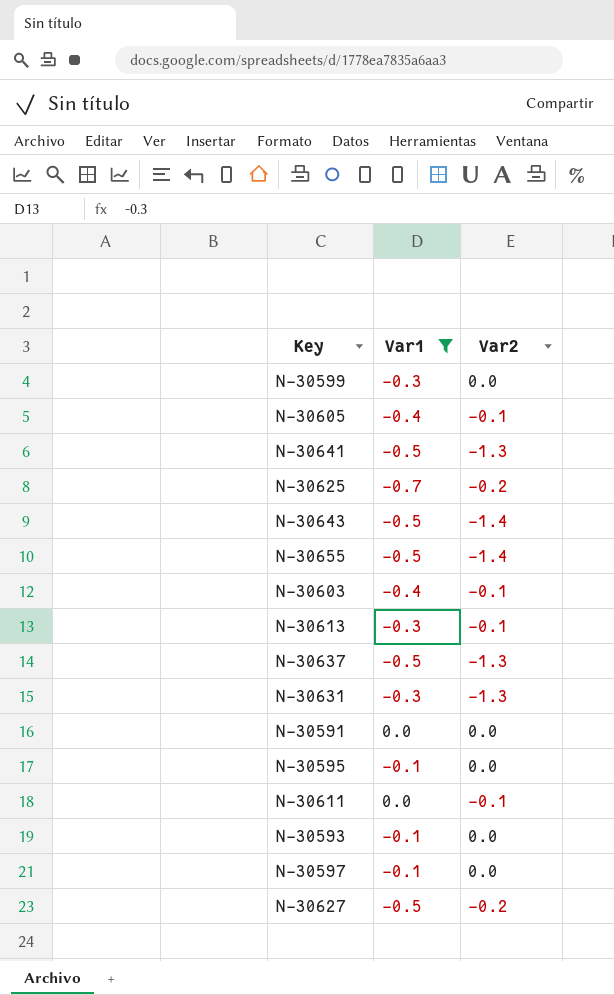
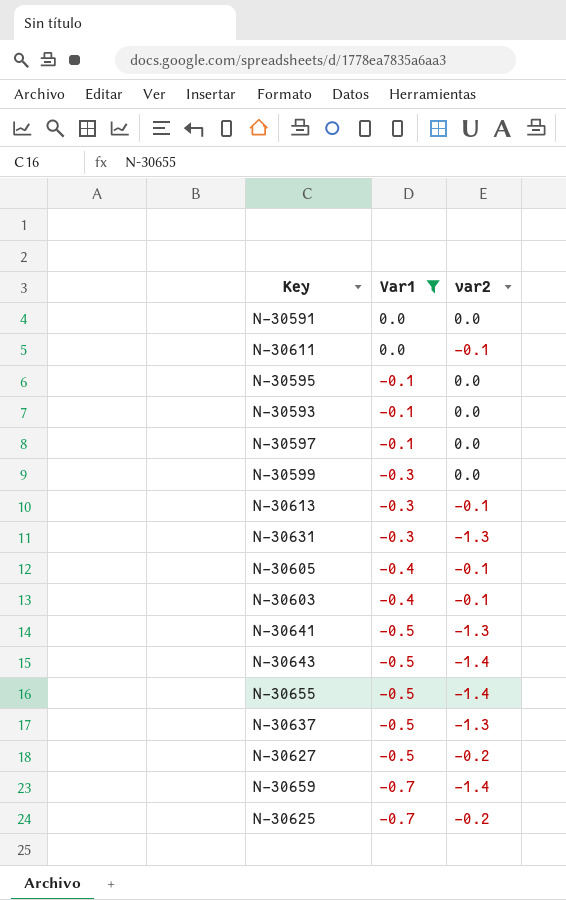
row order: none -> Var1 descending
column name: Var2 -> var2
row N-30659: none -> -0.7 | -1.4

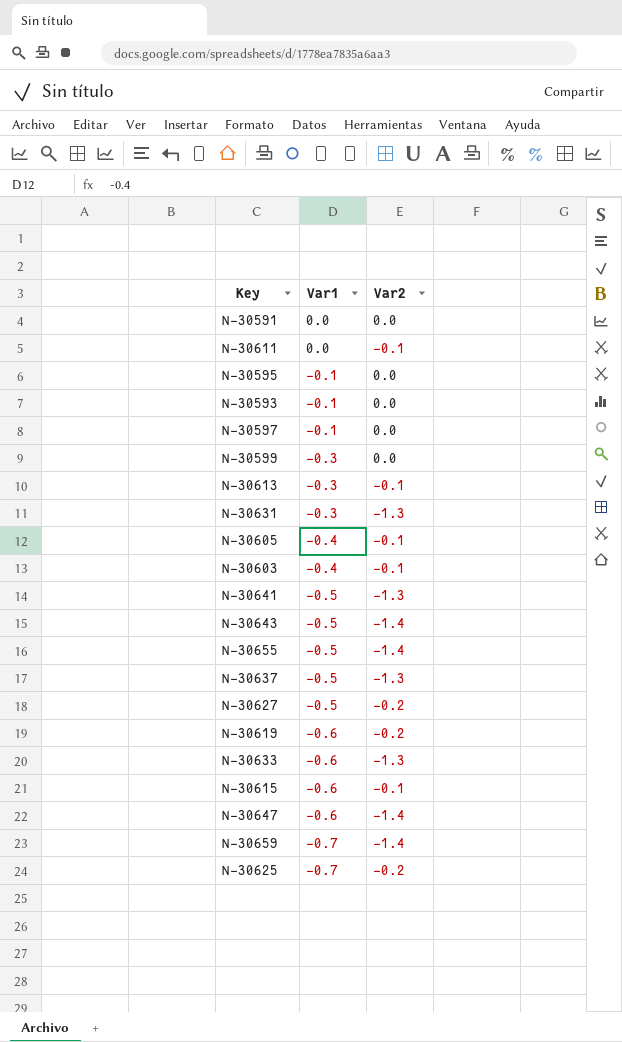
filter: Var1 != -0.6 -> none
column name: var2 -> Var2

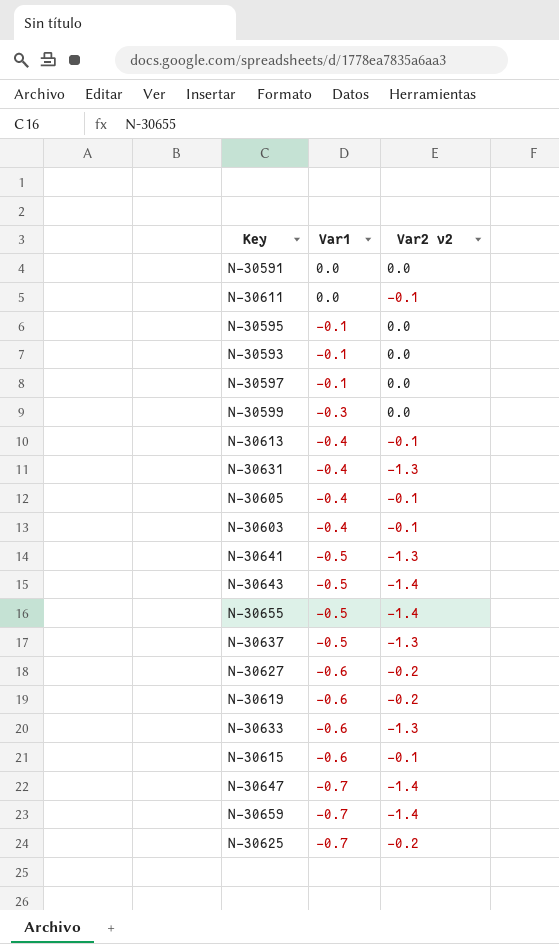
column name: Var2 -> Var2 v2
N-30613 | Var1: -0.3 -> -0.4
N-30631 | Var1: -0.3 -> -0.4
N-30627 | Var1: -0.5 -> -0.6
N-30647 | Var1: -0.6 -> -0.7

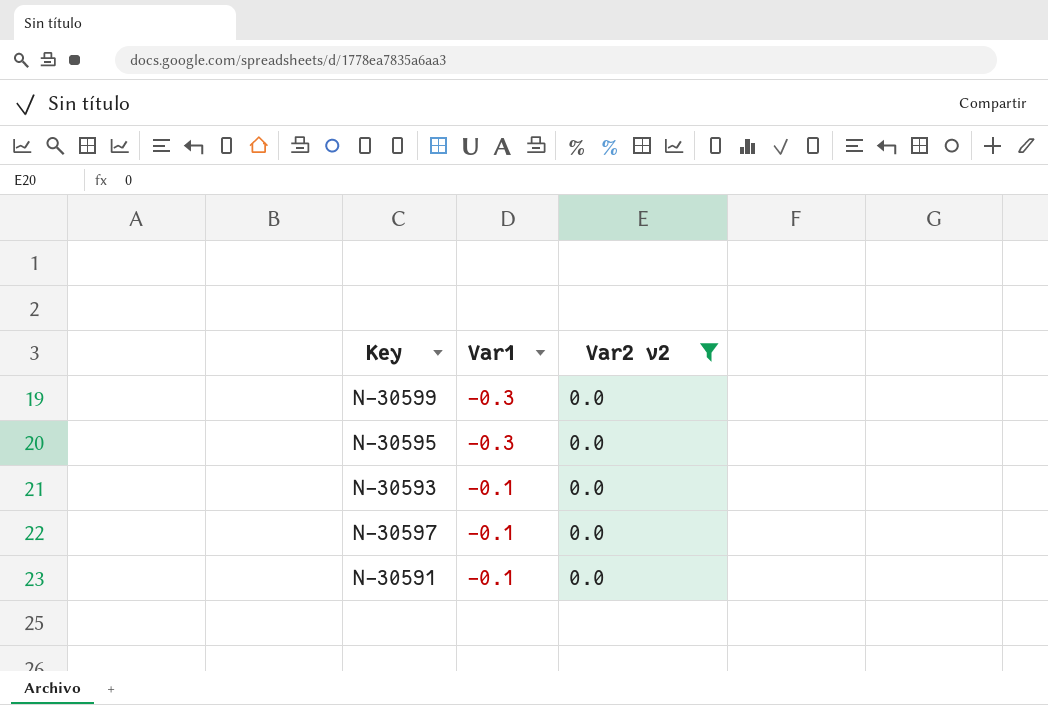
filter: none -> Var2 v2 = 0.0
row order: Var1 descending -> Var1 ascending
N-30595 | Var1: -0.1 -> -0.3
N-30591 | Var1: 0.0 -> -0.1

